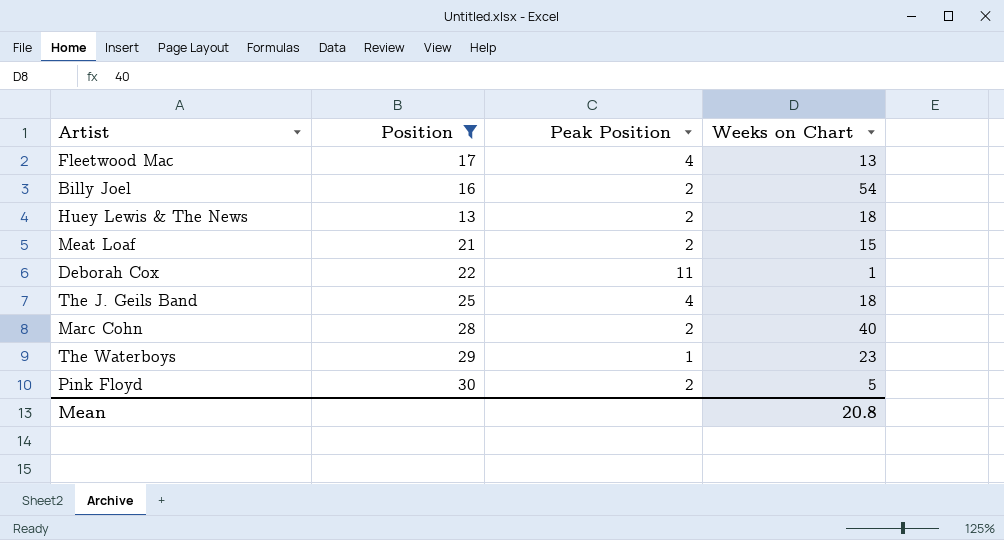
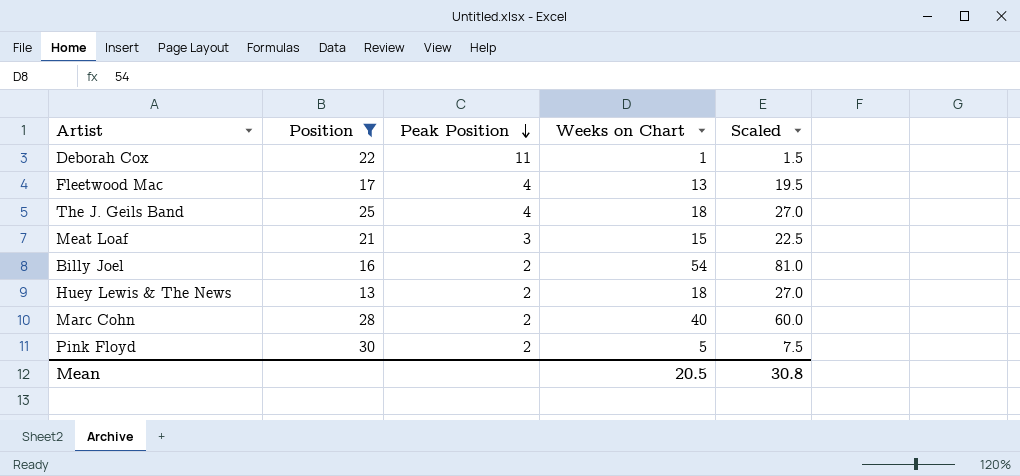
row order: none -> Peak Position descending
column Scaled | formula: none -> [Weeks on Chart] * 1.5
row The Waterboys: 29 | 1 | 23 -> none
Meat Loaf | Peak Position: 2 -> 3
Mean | Weeks on Chart: 20.8 -> 20.5

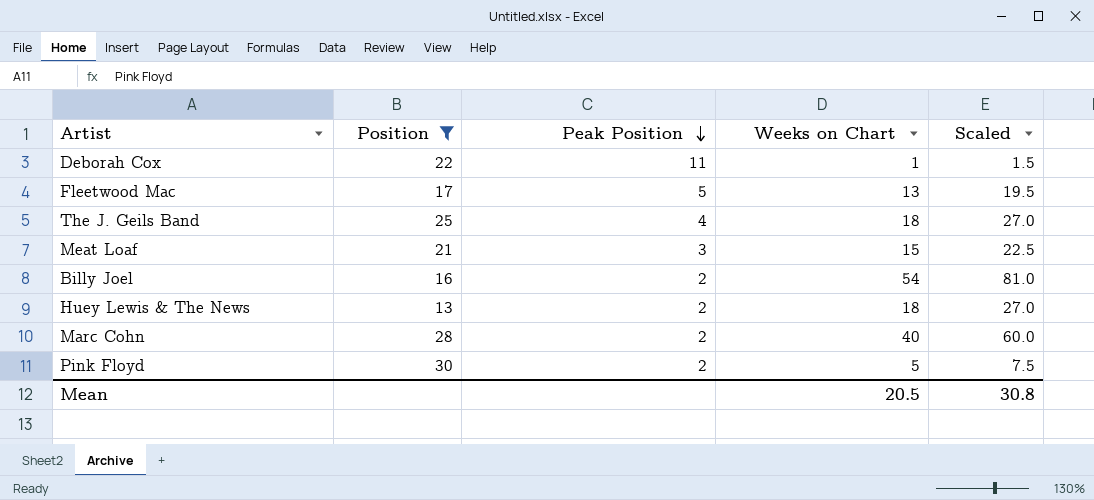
Fleetwood Mac | Peak Position: 4 -> 5

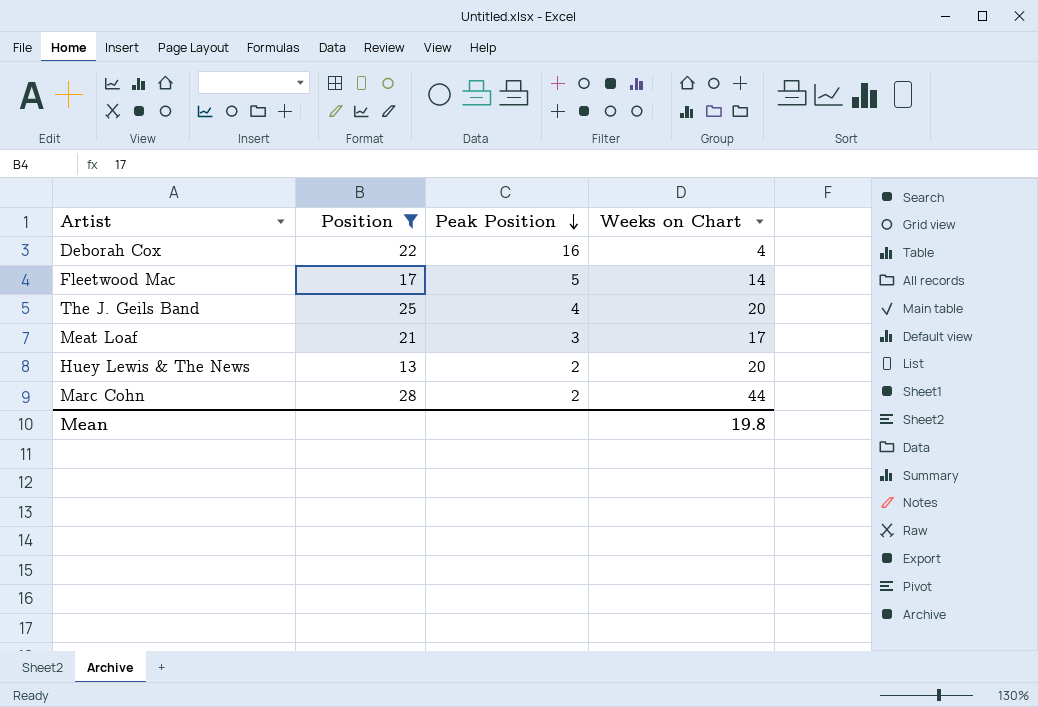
column Scaled | formula: [Weeks on Chart] * 1.5 -> none
row Billy Joel: 16 | 2 | 54 | 81.0 -> none
row Pink Floyd: 30 | 2 | 5 | 7.5 -> none
Deborah Cox | Peak Position: 11 -> 16
Deborah Cox | Weeks on Chart: 1 -> 4
Fleetwood Mac | Weeks on Chart: 13 -> 14
The J. Geils Band | Weeks on Chart: 18 -> 20
Meat Loaf | Weeks on Chart: 15 -> 17
Huey Lewis & The News | Weeks on Chart: 18 -> 20
Marc Cohn | Weeks on Chart: 40 -> 44
Mean | Weeks on Chart: 20.5 -> 19.8

